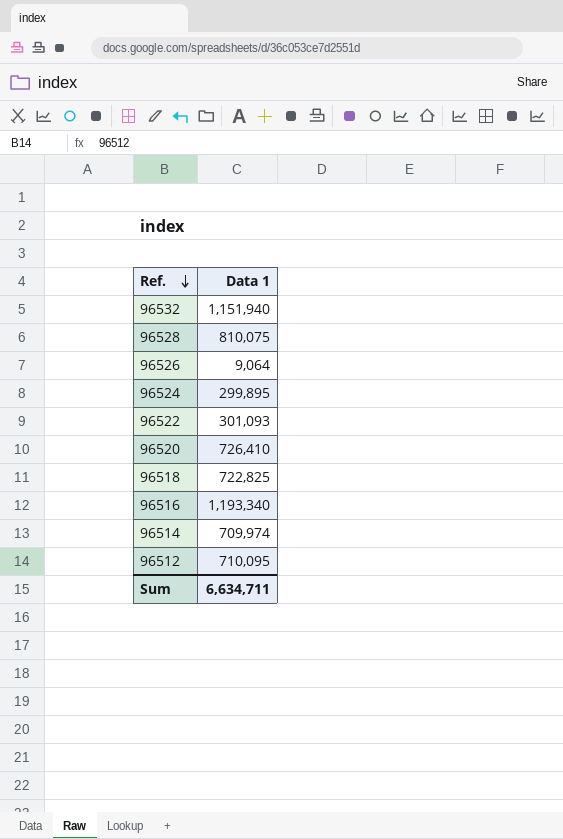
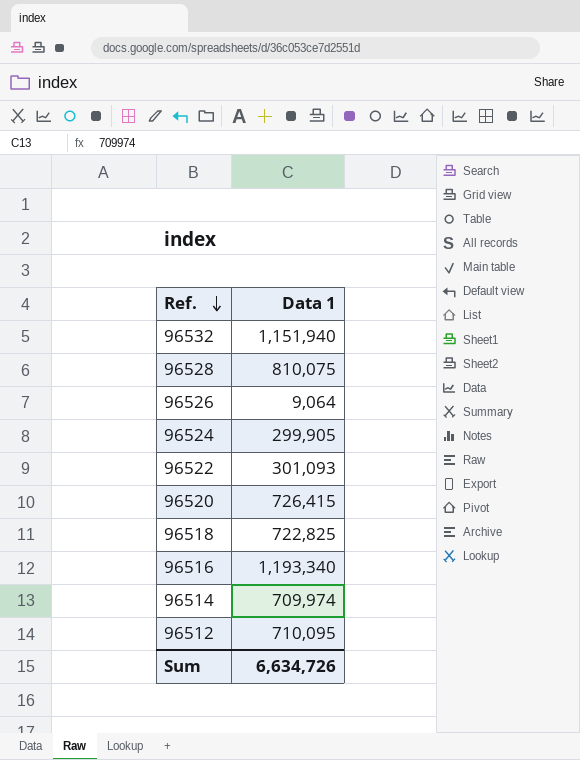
96524 | Data 1: 299,895 -> 299,905
96520 | Data 1: 726,410 -> 726,415
Sum | Data 1: 6,634,711 -> 6,634,726

